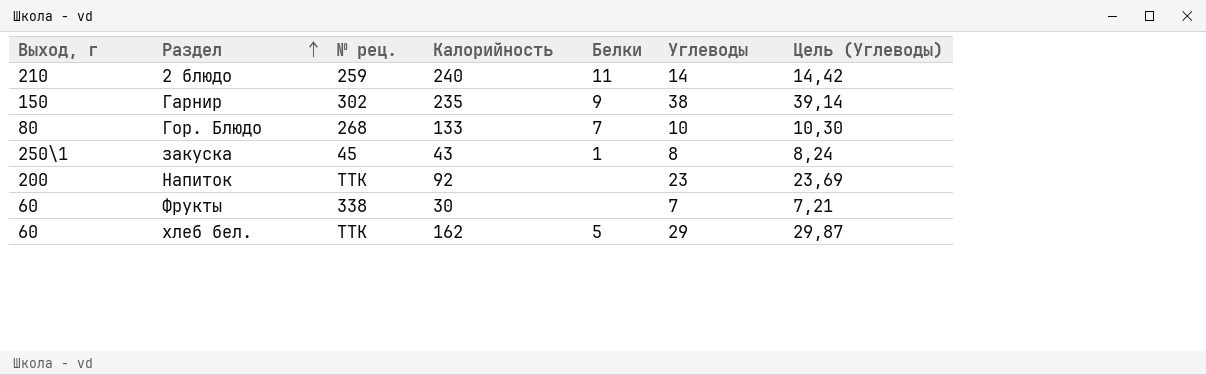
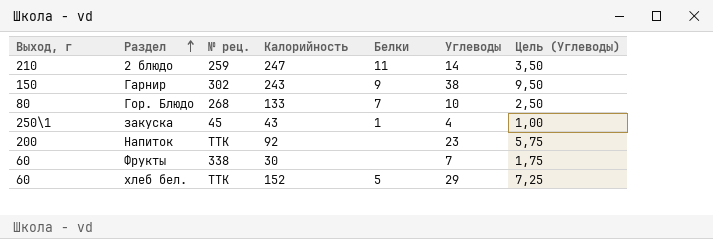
column Цель (Углеводы) | formula: [Углеводы] * 1,03 -> [Углеводы] * 0,25
2 блюдо | Калорийность: 240 -> 247
Гарнир | Калорийность: 235 -> 243
закуска | Углеводы: 8 -> 4
хлеб бел. | Калорийность: 162 -> 152

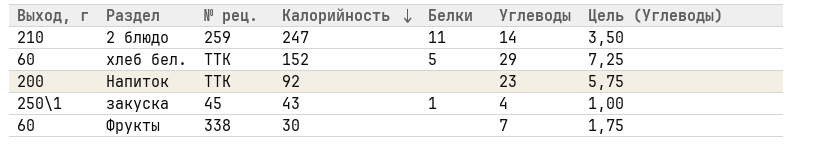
row order: Раздел ascending -> Калорийность descending
row Гарнир: 150 | 302 | 243 | 9 | 38 | 9,50 -> none
row Гор. Блюдо: 80 | 268 | 133 | 7 | 10 | 2,50 -> none

